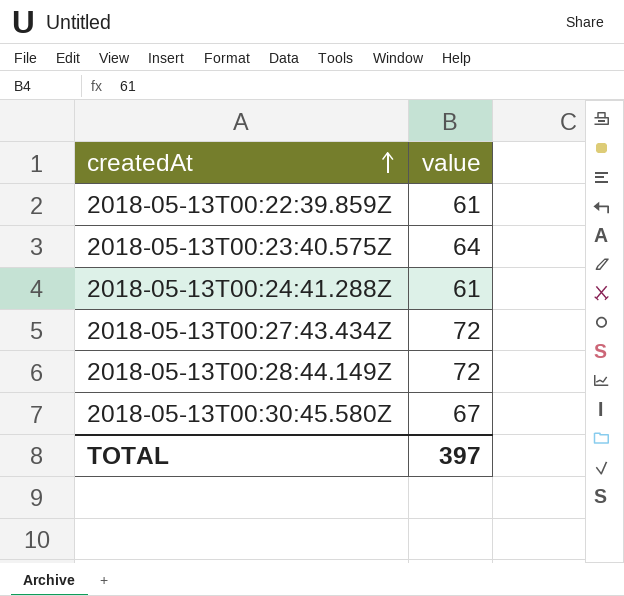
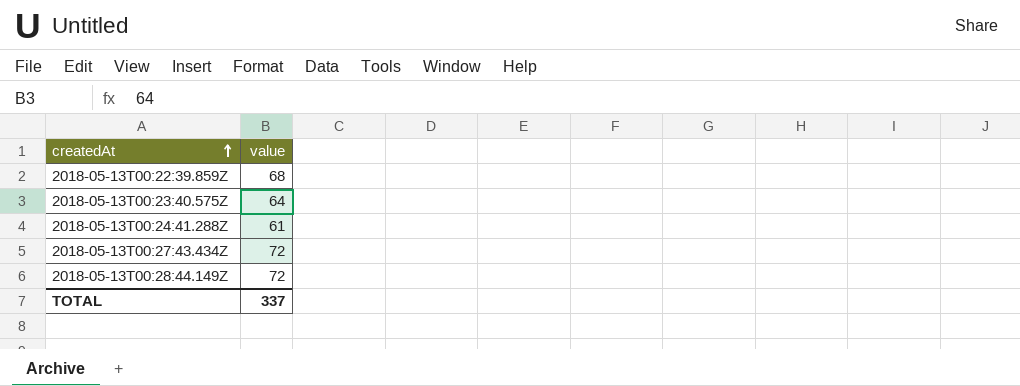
row 2018-05-13T00:30:45.580Z: 67 -> none
2018-05-13T00:22:39.859Z | value: 61 -> 68
TOTAL | value: 397 -> 337

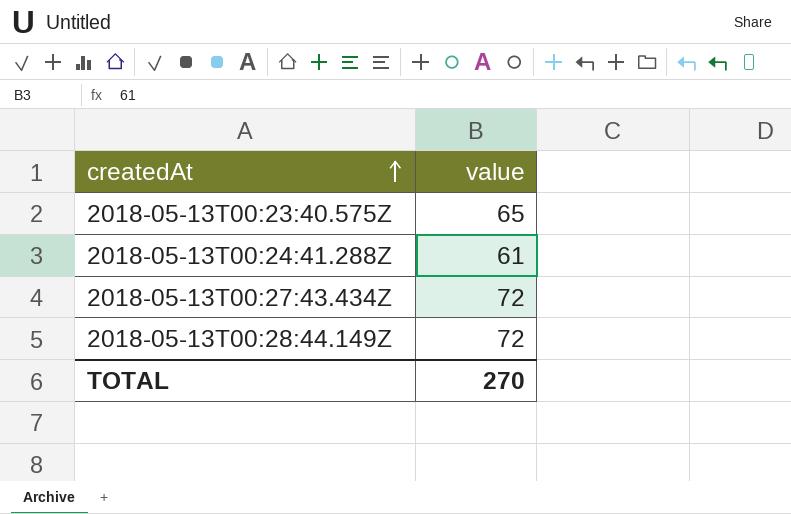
row 2018-05-13T00:22:39.859Z: 68 -> none
2018-05-13T00:23:40.575Z | value: 64 -> 65
TOTAL | value: 337 -> 270

